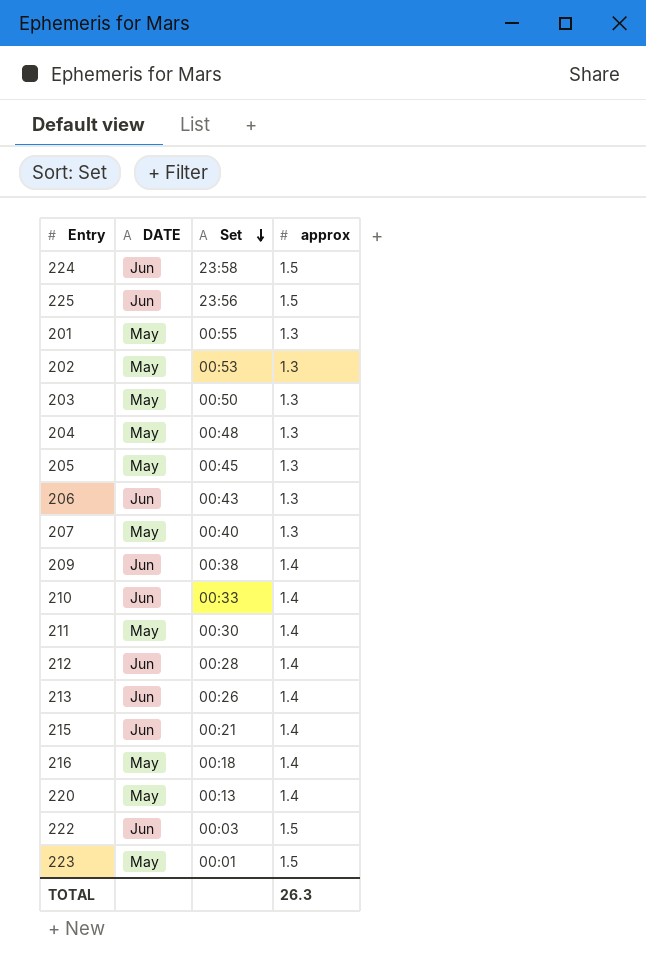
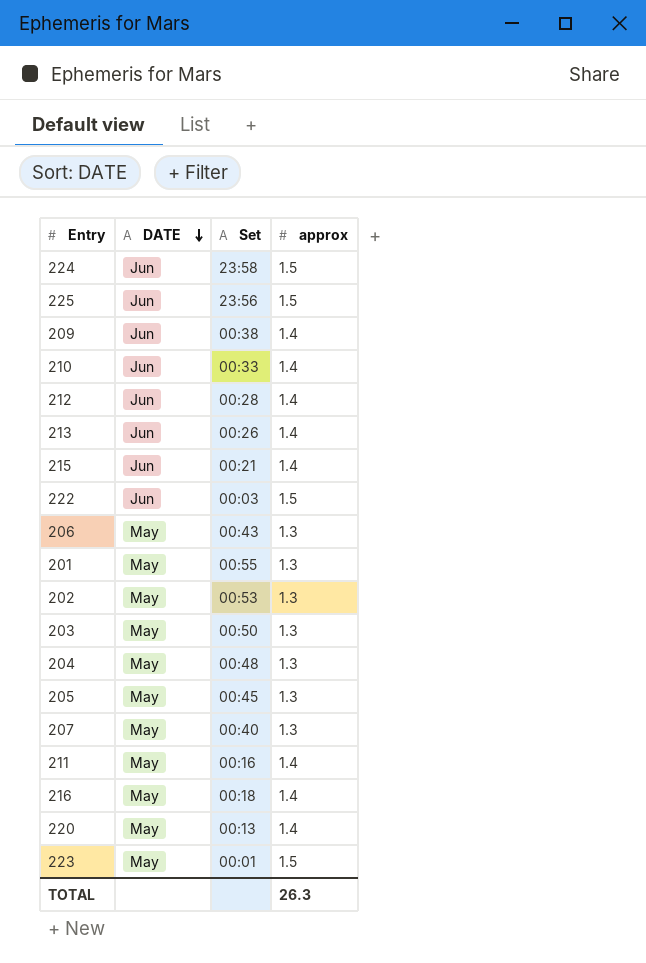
row order: Set descending -> DATE descending
206 | DATE: Jun -> May
211 | Set: 00:30 -> 00:16

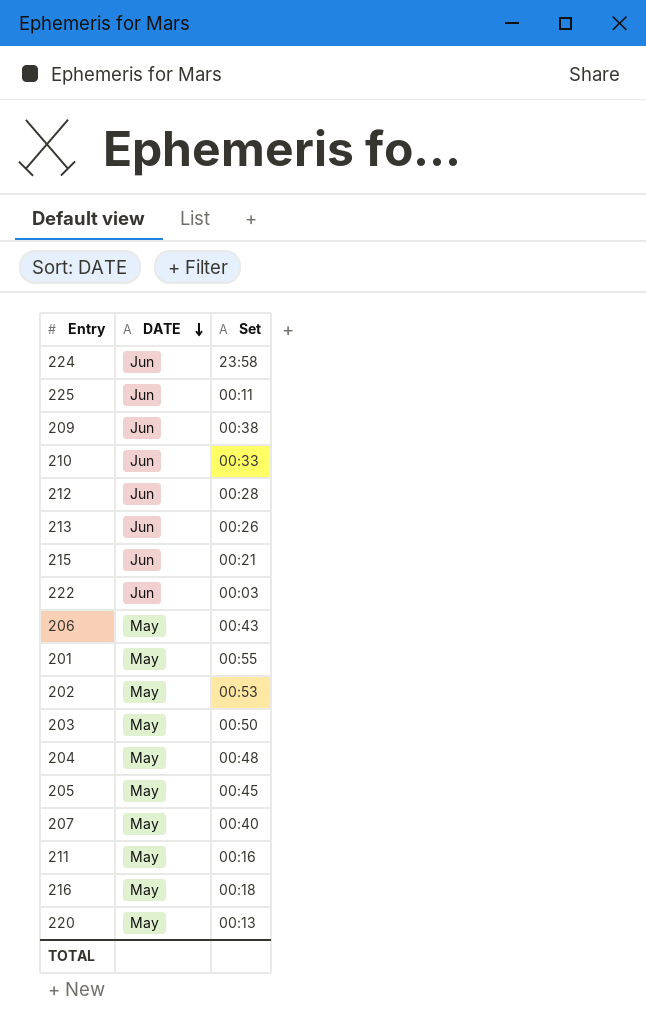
column approx | position: 4 -> none
row 223: May | 00:01 | 1.5 -> none
225 | Set: 23:56 -> 00:11

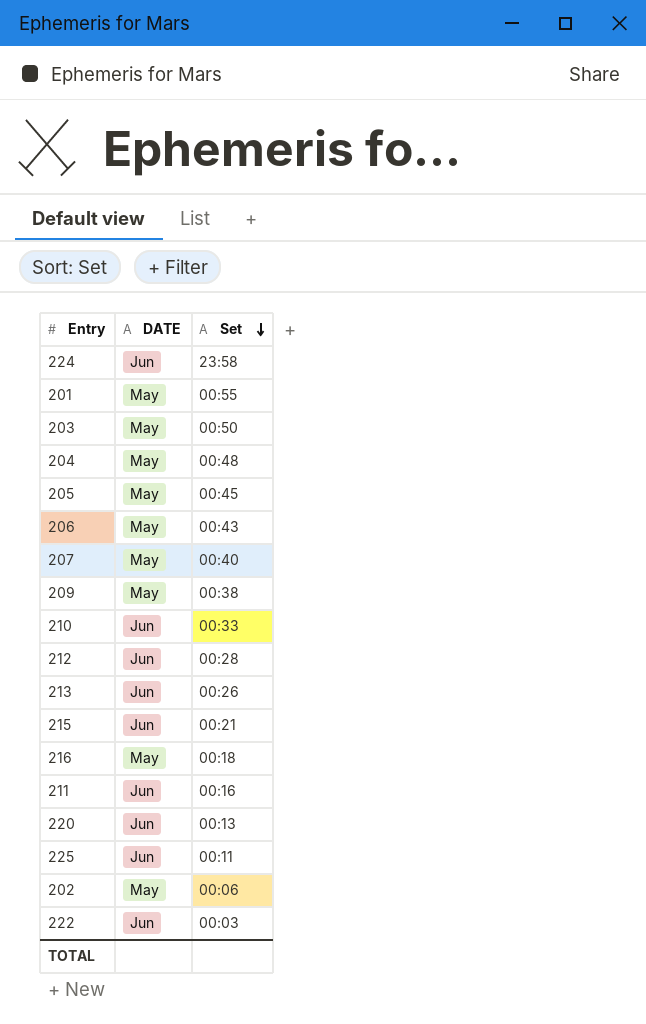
row order: DATE descending -> Set descending
209 | DATE: Jun -> May
211 | DATE: May -> Jun
220 | DATE: May -> Jun
202 | Set: 00:53 -> 00:06

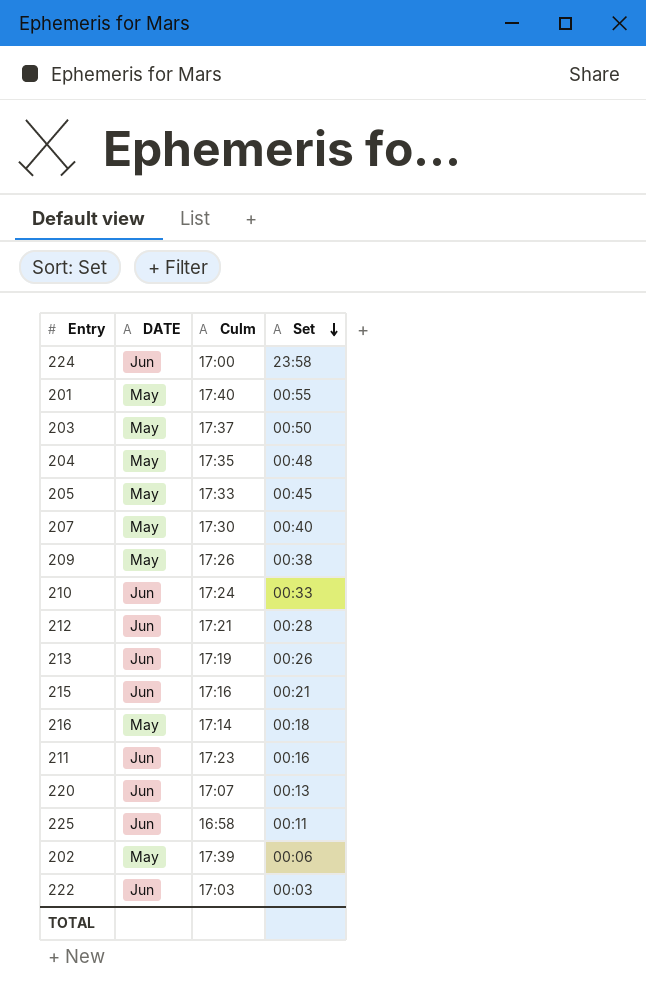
column Culm | position: none -> 3
row 206: May | 00:43 -> none

